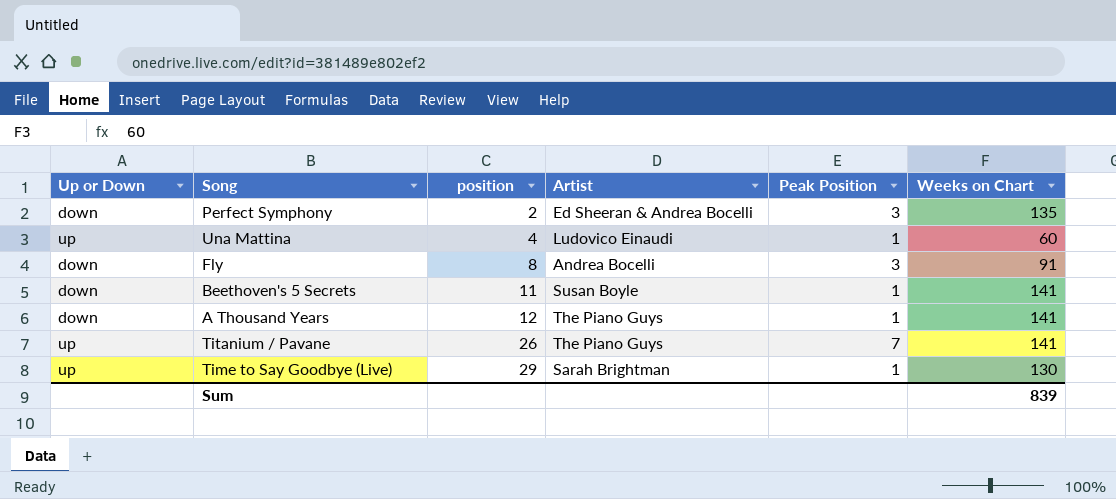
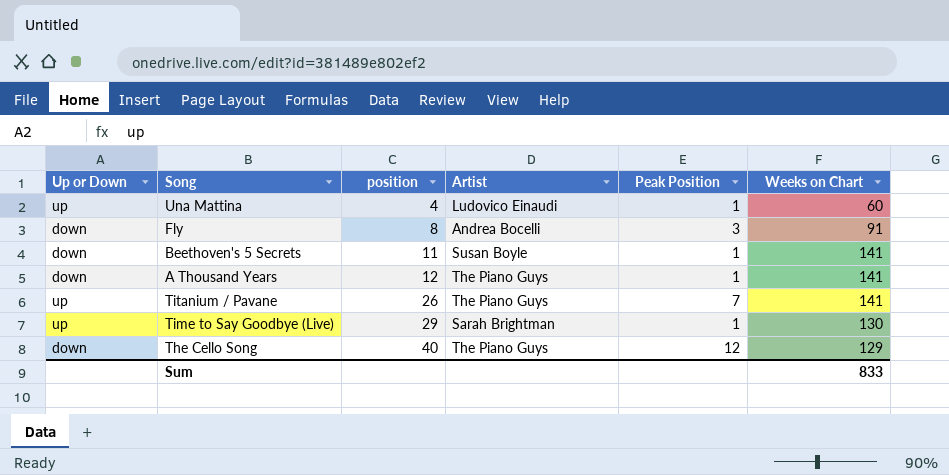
row Perfect Symphony: down | 2 | Ed Sheeran & Andrea Bocelli | 3 | 135 -> none
row The Cello Song: none -> down | 40 | The Piano Guys | 12 | 129
Sum | Weeks on Chart: 839 -> 833

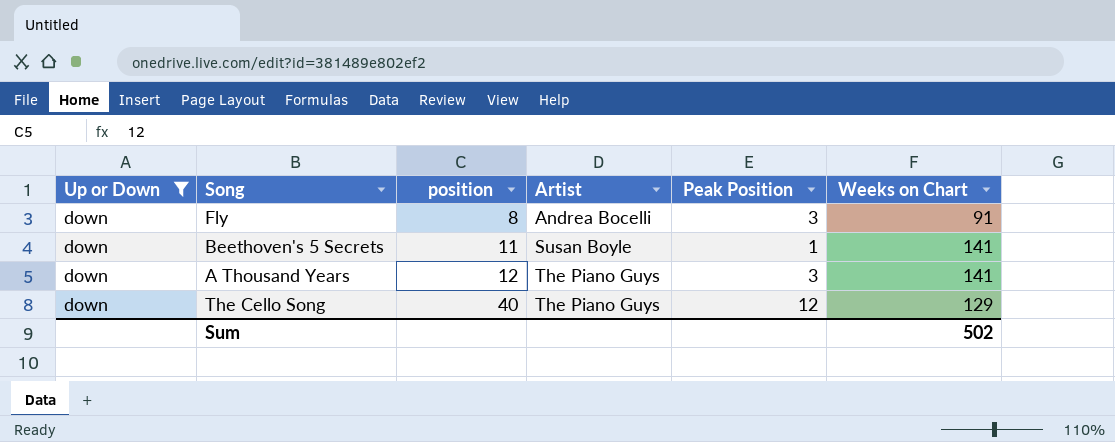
filter: none -> Up or Down = down
A Thousand Years | Peak Position: 1 -> 3
Sum | Weeks on Chart: 833 -> 502

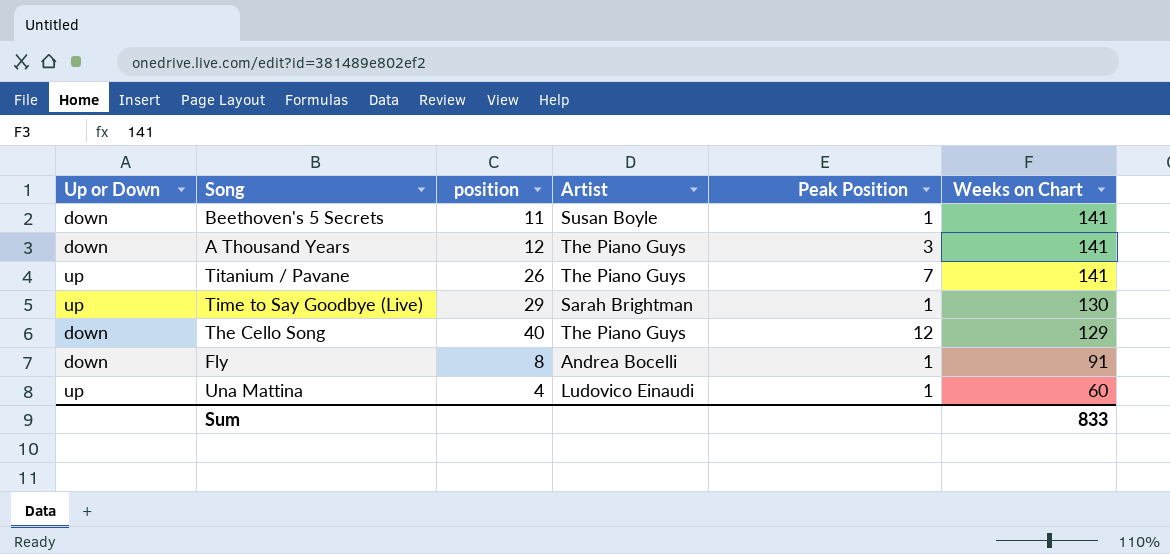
filter: Up or Down = down -> none
row order: position ascending -> Weeks on Chart descending
Fly | Peak Position: 3 -> 1
Sum | Weeks on Chart: 502 -> 833

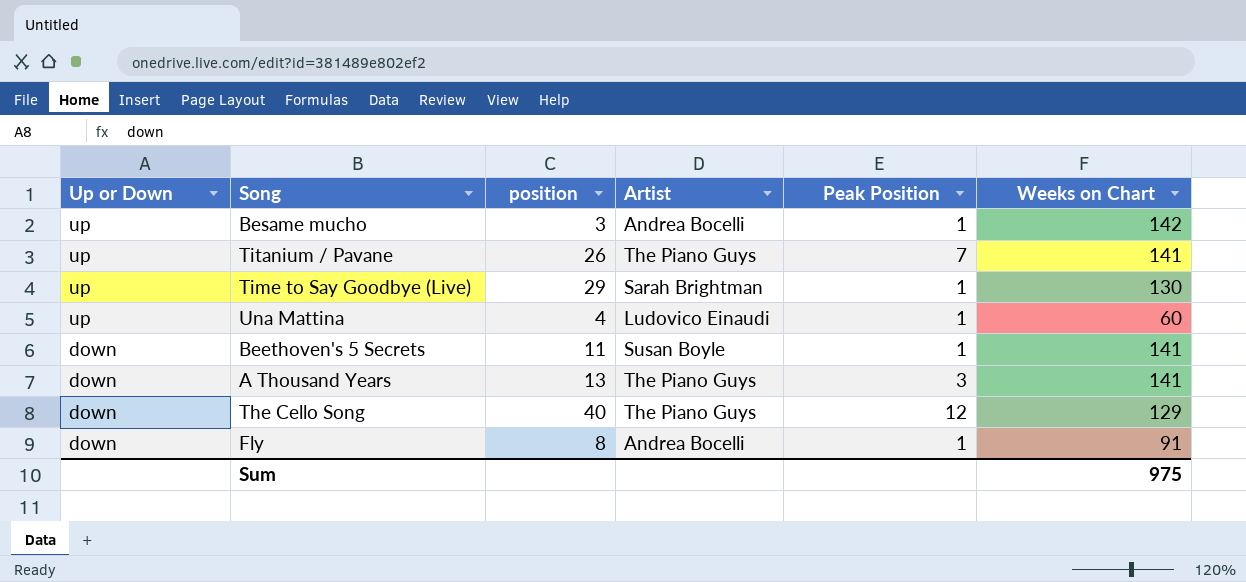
row order: Weeks on Chart descending -> Up or Down descending
row Besame mucho: none -> up | 3 | Andrea Bocelli | 1 | 142
A Thousand Years | position: 12 -> 13
Sum | Weeks on Chart: 833 -> 975

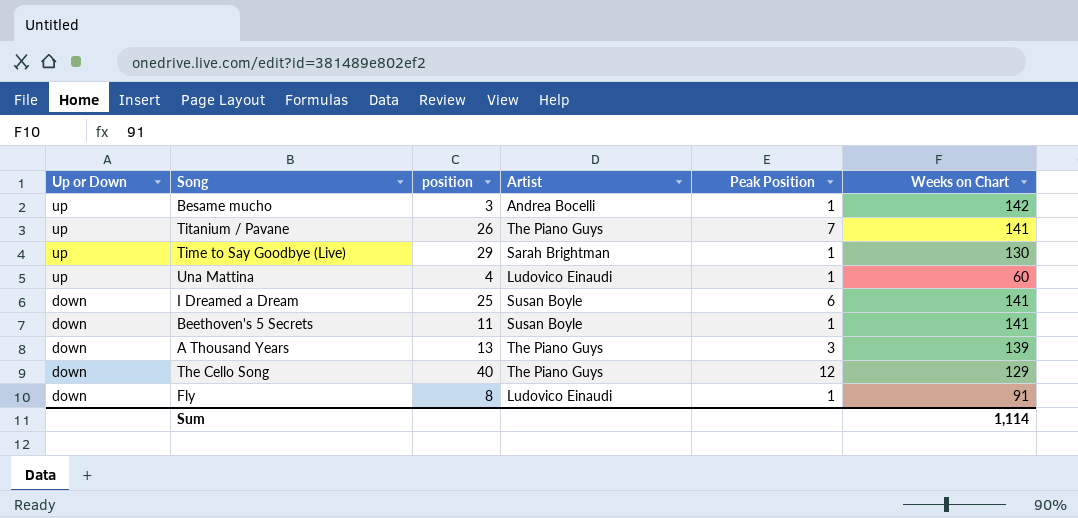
row I Dreamed a Dream: none -> down | 25 | Susan Boyle | 6 | 141
A Thousand Years | Weeks on Chart: 141 -> 139
Fly | Artist: Andrea Bocelli -> Ludovico Einaudi
Sum | Weeks on Chart: 975 -> 1,114

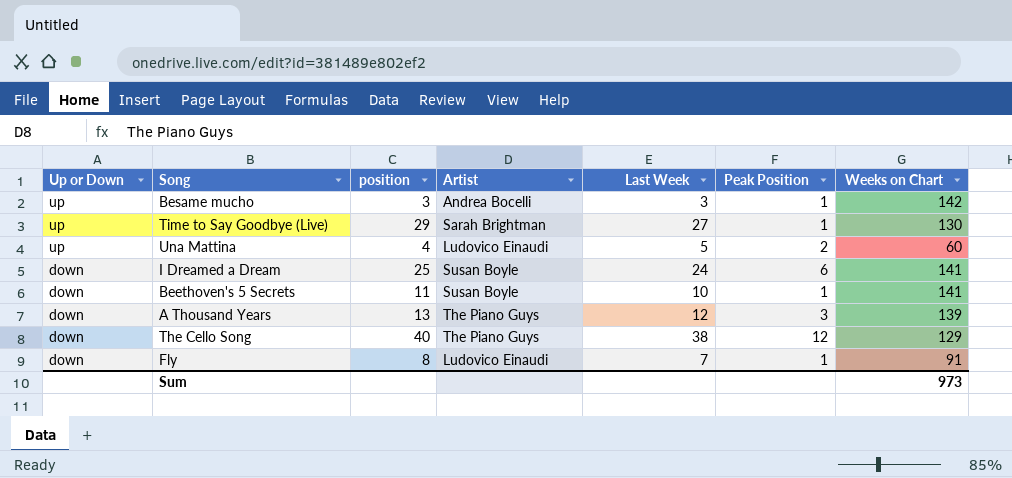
column Last Week | position: none -> 5
row Titanium / Pavane: up | 26 | The Piano Guys | 7 | 141 -> none
Una Mattina | Peak Position: 1 -> 2
Sum | Weeks on Chart: 1,114 -> 973

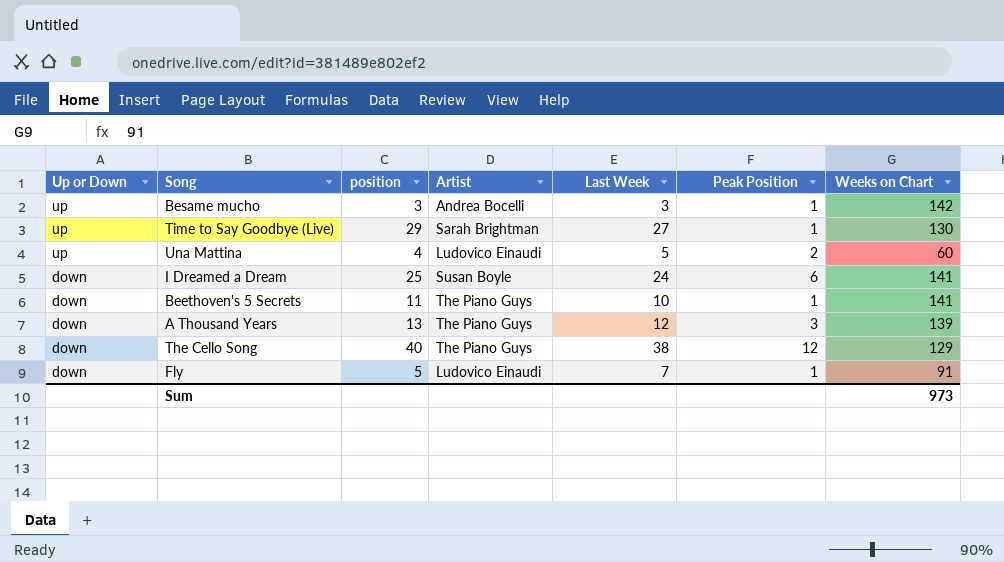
Beethoven's 5 Secrets | Artist: Susan Boyle -> The Piano Guys
Fly | position: 8 -> 5

